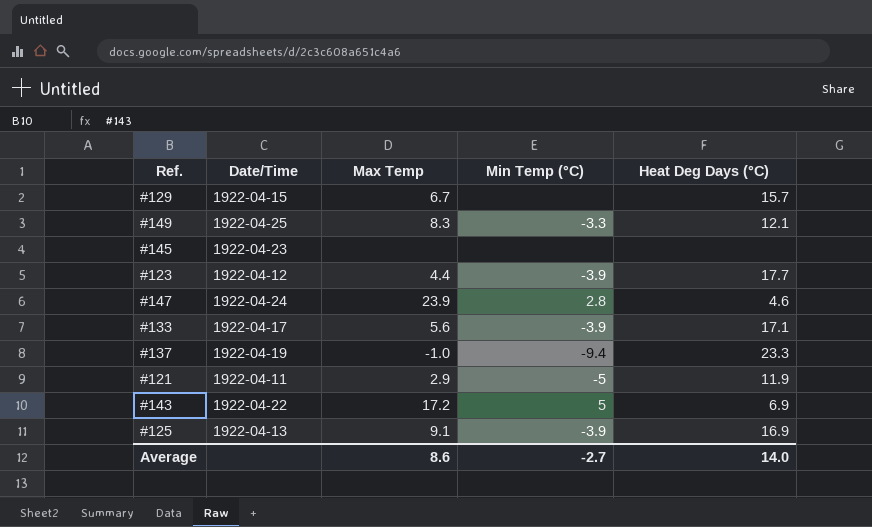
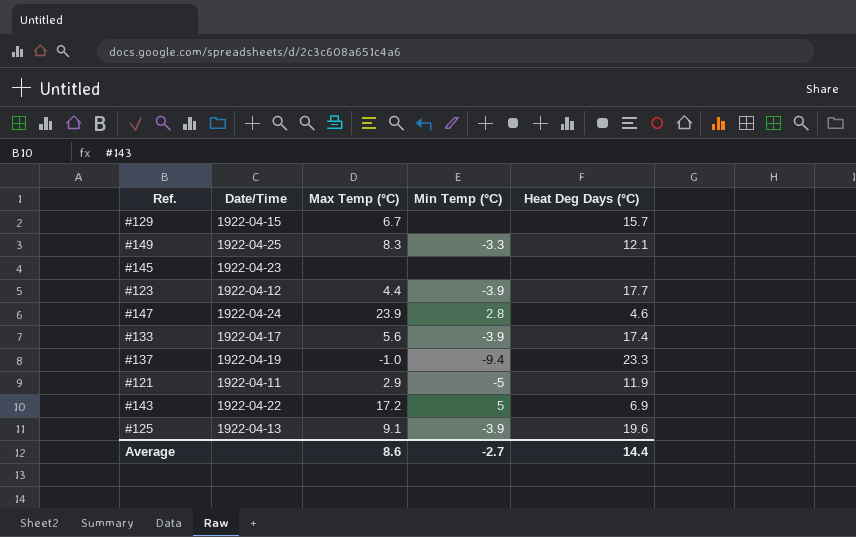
column name: Max Temp -> Max Temp (°C)
#133 | Heat Deg Days (°C): 17.1 -> 17.4
#125 | Heat Deg Days (°C): 16.9 -> 19.6
Average | Heat Deg Days (°C): 14.0 -> 14.4

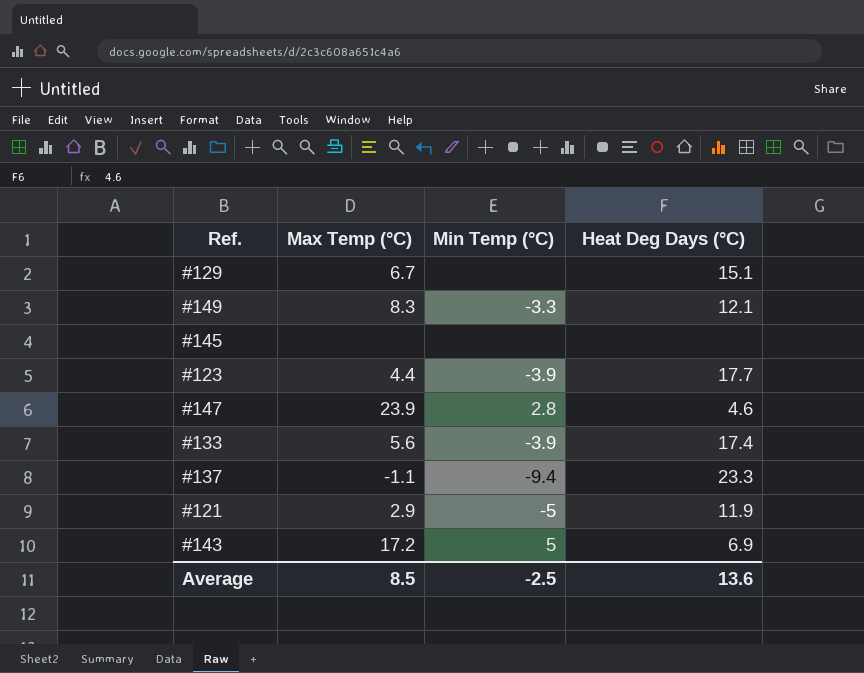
column Date/Time | position: 2 -> none
row #125: 1922-04-13 | 9.1 | -3.9 | 19.6 -> none
#129 | Heat Deg Days (°C): 15.7 -> 15.1
#137 | Max Temp (°C): -1.0 -> -1.1
Average | Max Temp (°C): 8.6 -> 8.5
Average | Min Temp (°C): -2.7 -> -2.5
Average | Heat Deg Days (°C): 14.4 -> 13.6

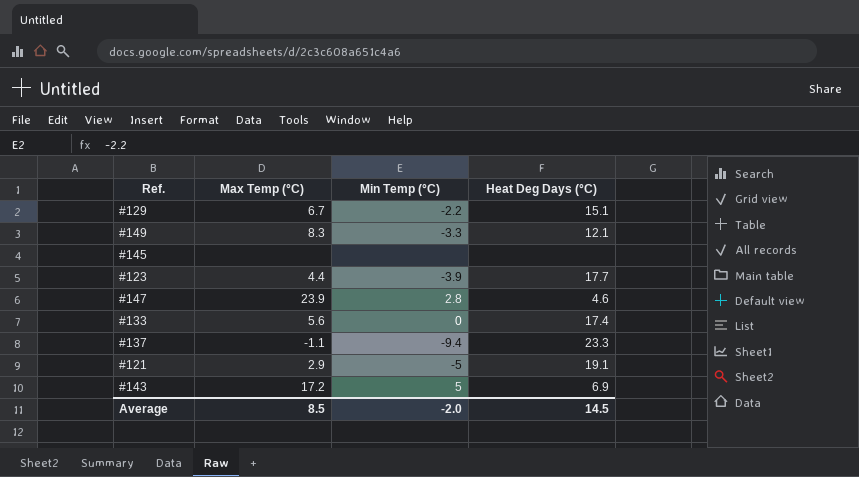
#129 | Min Temp (°C): none -> -2.2
#133 | Min Temp (°C): -3.9 -> 0
#121 | Heat Deg Days (°C): 11.9 -> 19.1
Average | Min Temp (°C): -2.5 -> -2.0
Average | Heat Deg Days (°C): 13.6 -> 14.5

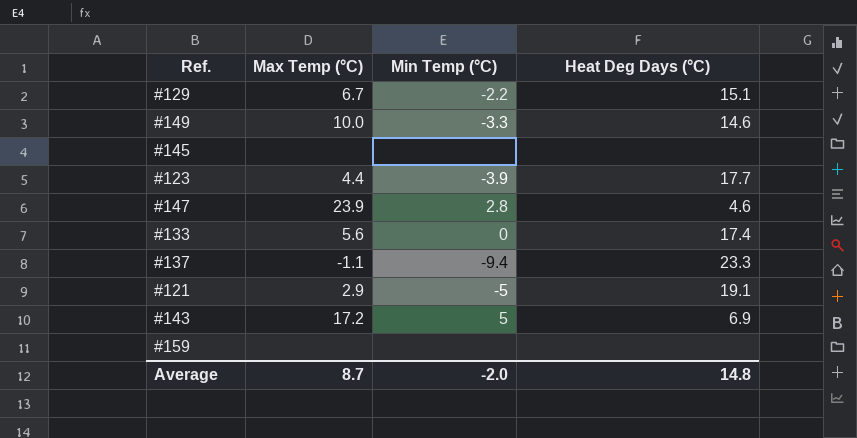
#149 | Max Temp (°C): 8.3 -> 10.0
#149 | Heat Deg Days (°C): 12.1 -> 14.6
row #159: none -> none | none | none
Average | Max Temp (°C): 8.5 -> 8.7
Average | Heat Deg Days (°C): 14.5 -> 14.8

